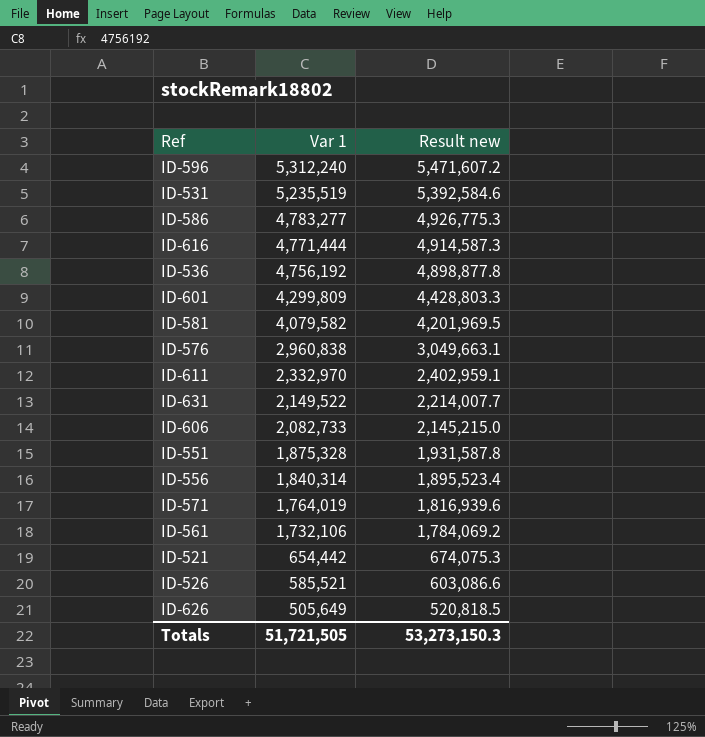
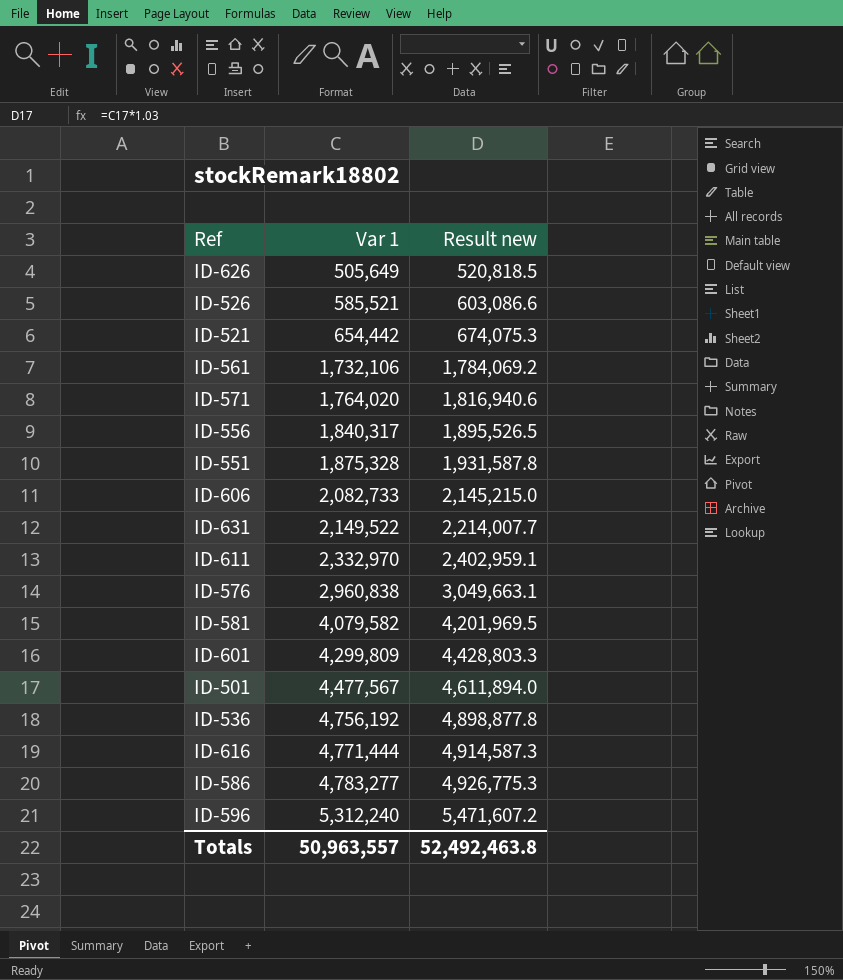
row order: Var 1 descending -> Var 1 ascending
row ID-531: 5,235,519 | 5,392,584.6 -> none
ID-571 | Var 1: 1,764,019 -> 1,764,020
ID-571 | Result new: 1,816,939.6 -> 1,816,940.6
ID-556 | Var 1: 1,840,314 -> 1,840,317
ID-556 | Result new: 1,895,523.4 -> 1,895,526.5
row ID-501: none -> 4,477,567 | 4,611,894.0
Totals | Var 1: 51,721,505 -> 50,963,557
Totals | Result new: 53,273,150.3 -> 52,492,463.8

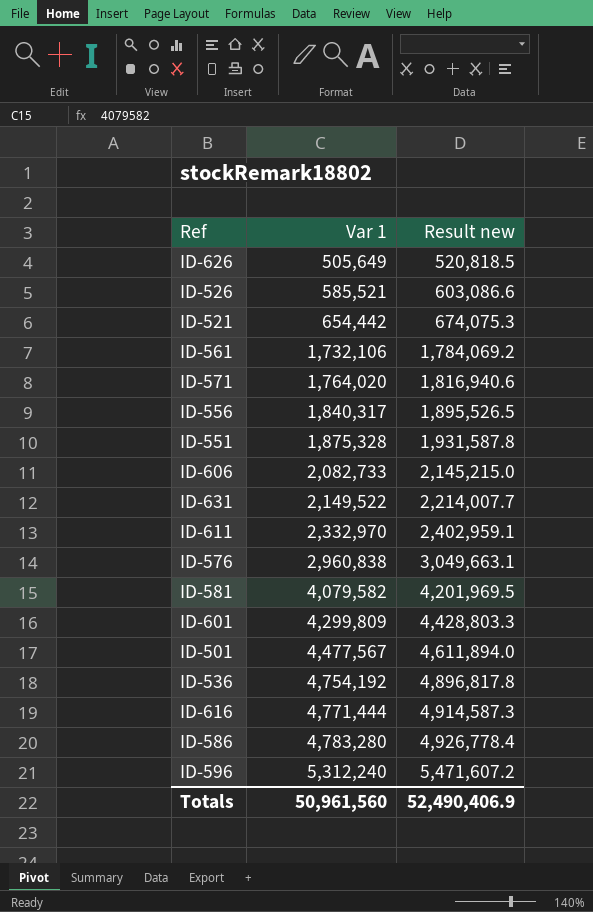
ID-536 | Var 1: 4,756,192 -> 4,754,192
ID-536 | Result new: 4,898,877.8 -> 4,896,817.8
ID-586 | Var 1: 4,783,277 -> 4,783,280
ID-586 | Result new: 4,926,775.3 -> 4,926,778.4
Totals | Var 1: 50,963,557 -> 50,961,560
Totals | Result new: 52,492,463.8 -> 52,490,406.9

